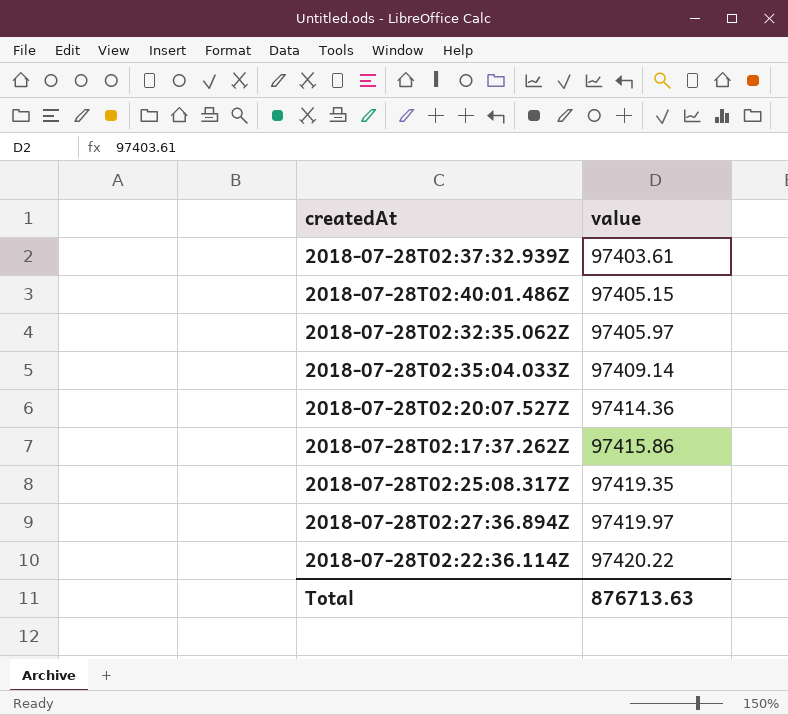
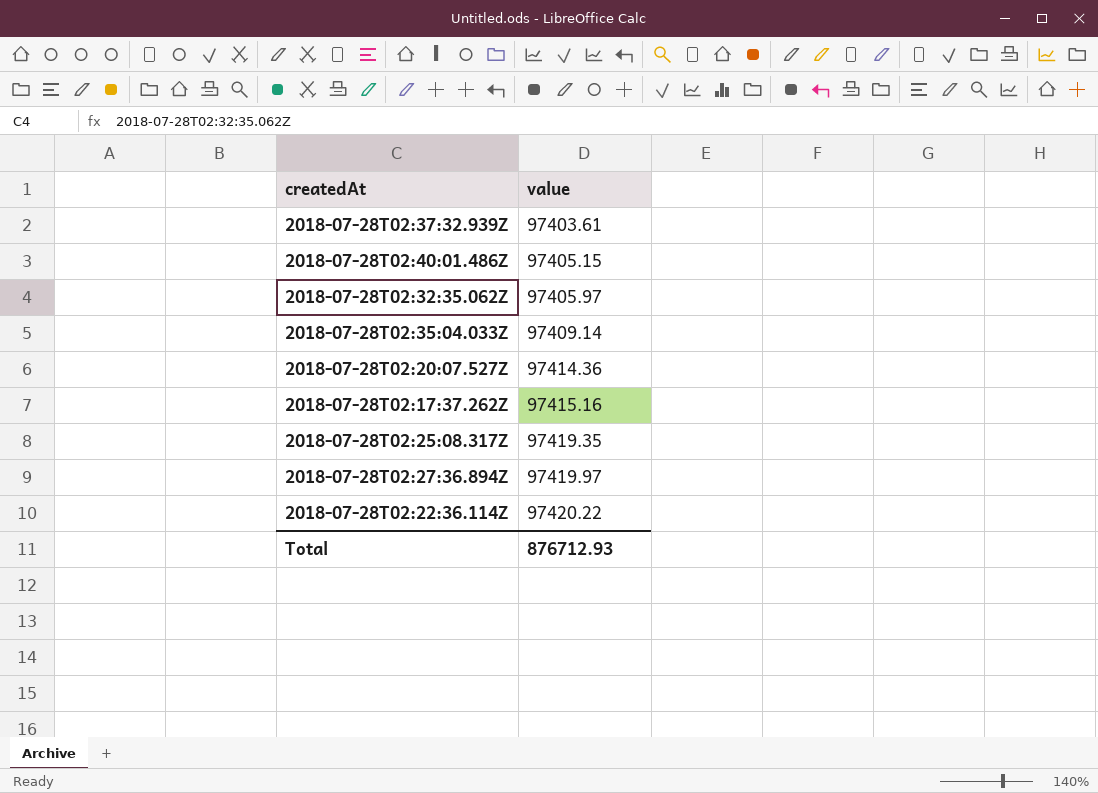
2018-07-28T02:17:37.262Z | value: 97415.86 -> 97415.16
Total | value: 876713.63 -> 876712.93

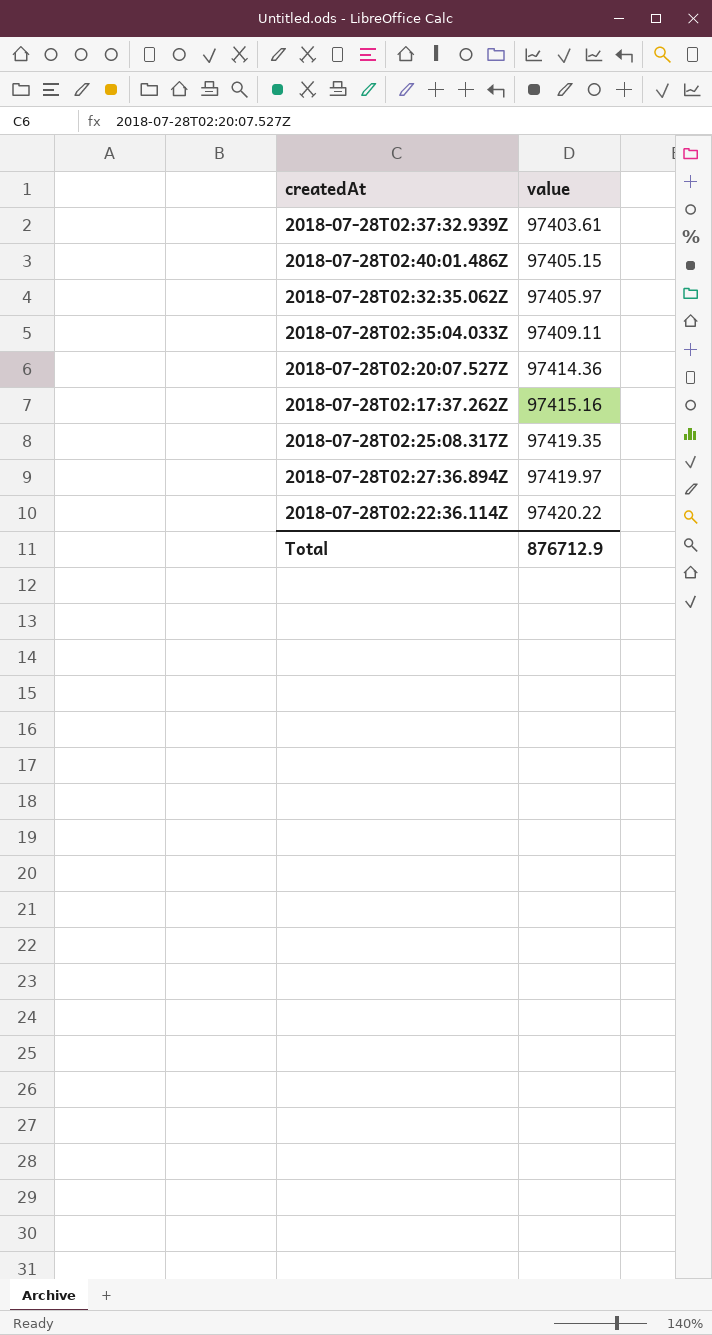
2018-07-28T02:35:04.033Z | value: 97409.14 -> 97409.11
Total | value: 876712.93 -> 876712.9

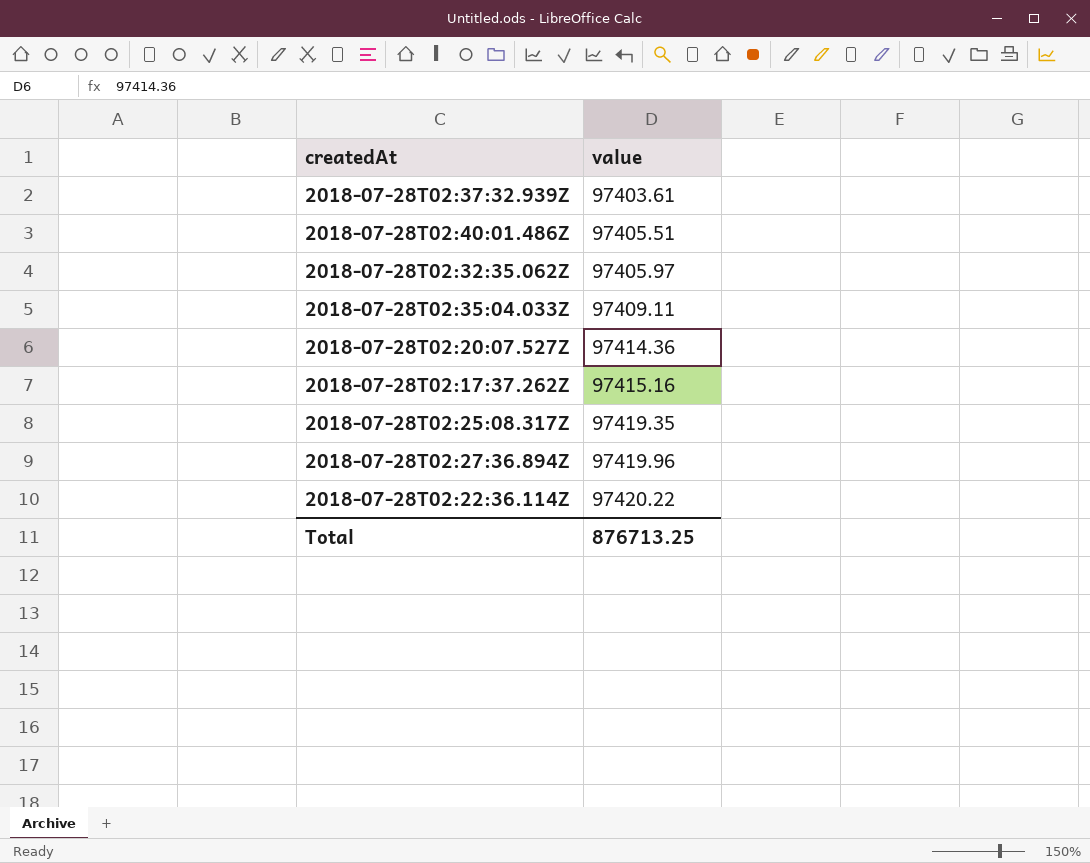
2018-07-28T02:40:01.486Z | value: 97405.15 -> 97405.51
2018-07-28T02:27:36.894Z | value: 97419.97 -> 97419.96
Total | value: 876712.9 -> 876713.25

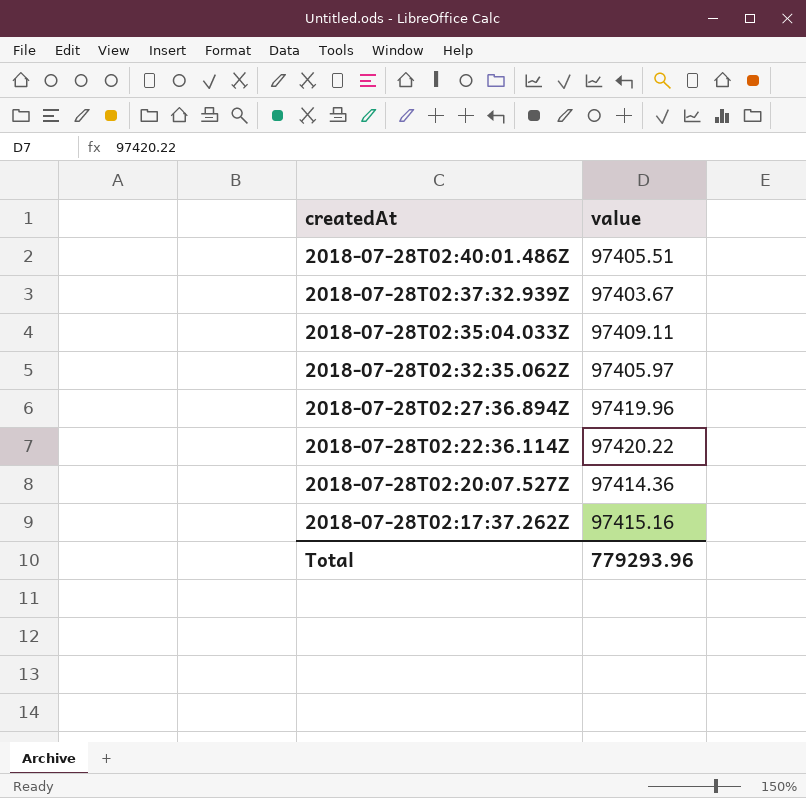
row order: value ascending -> createdAt descending
row 2018-07-28T02:25:08.317Z: 97419.35 -> none
2018-07-28T02:37:32.939Z | value: 97403.61 -> 97403.67
Total | value: 876713.25 -> 779293.96

